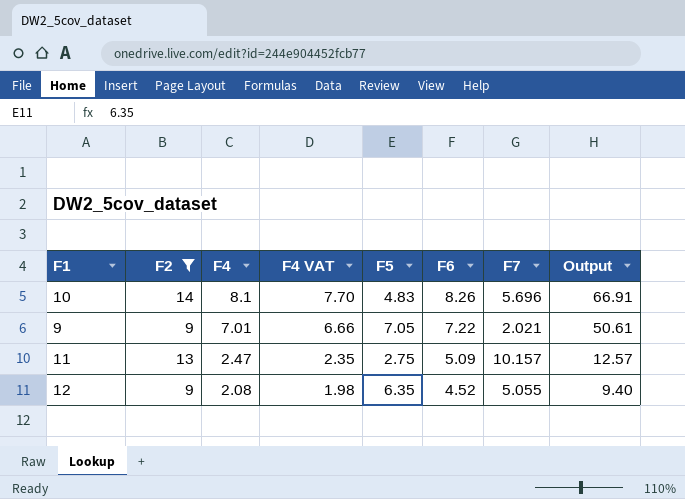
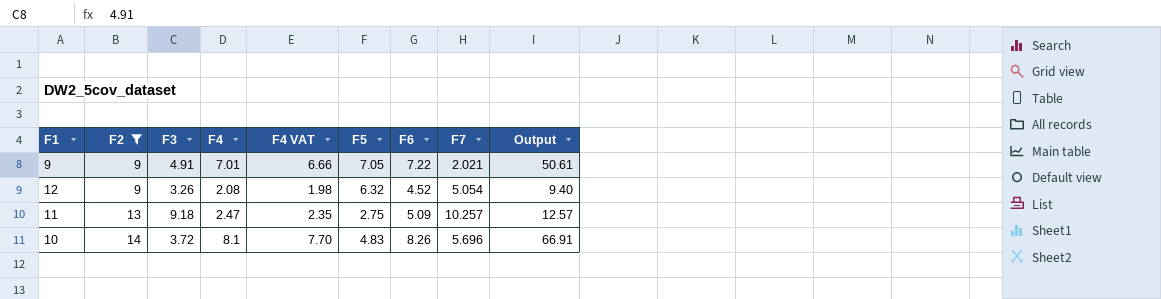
row order: F4 descending -> F2 ascending
column F3 | position: none -> 3
12 | F5: 6.35 -> 6.32
12 | F7: 5.055 -> 5.054
11 | F7: 10.157 -> 10.257

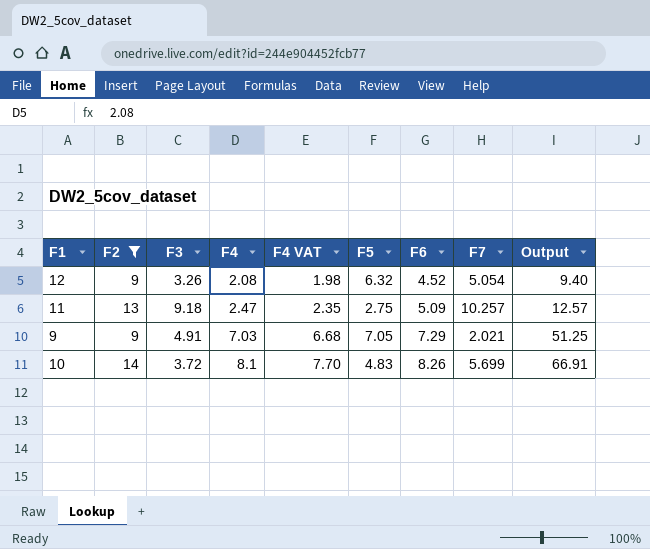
row order: F2 ascending -> F4 ascending
9 | F4: 7.01 -> 7.03
9 | F4 VAT: 6.66 -> 6.68
9 | F6: 7.22 -> 7.29
9 | Output: 50.61 -> 51.25
10 | F7: 5.696 -> 5.699

